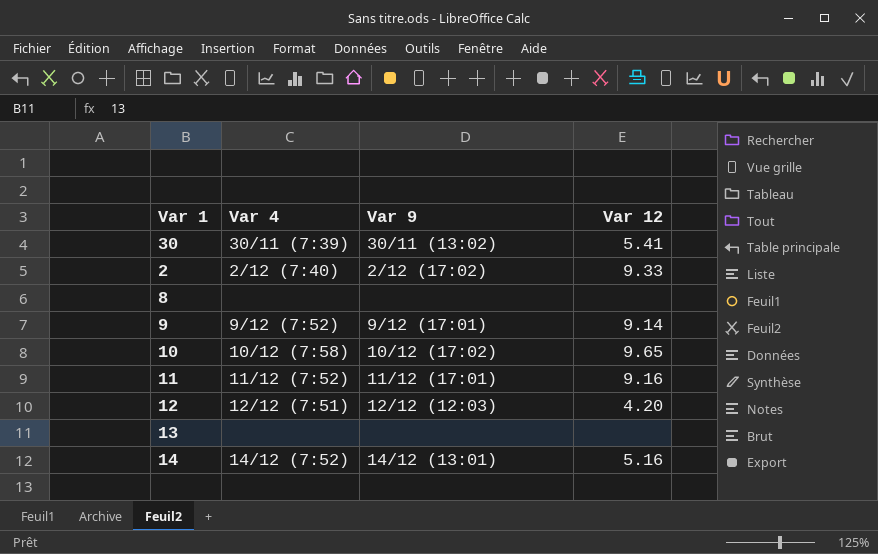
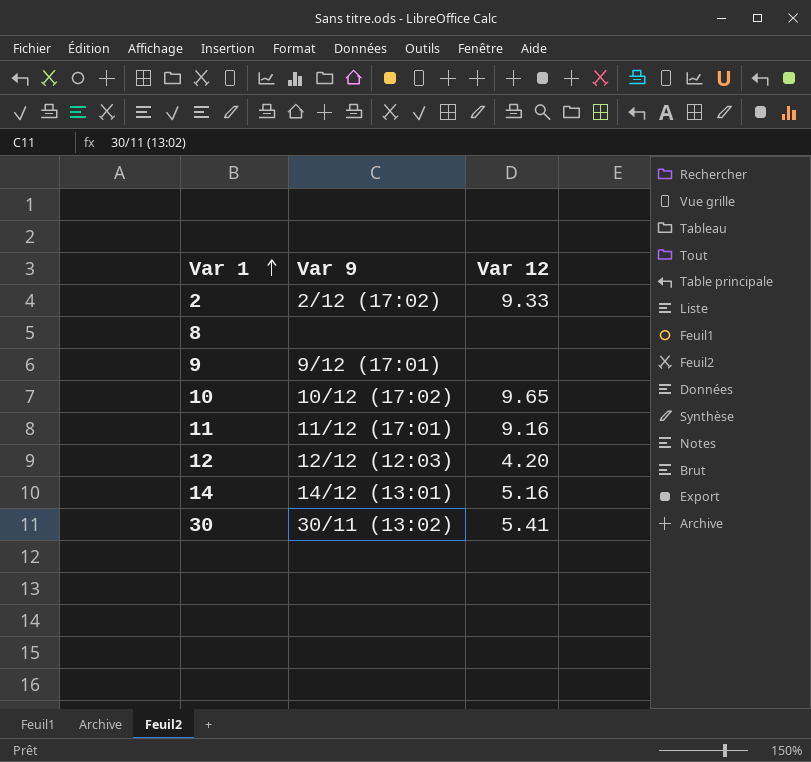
row order: none -> Var 1 ascending
column Var 4 | position: 2 -> none
row 13: none | none | none -> none
9 | Var 12: 9.14 -> none

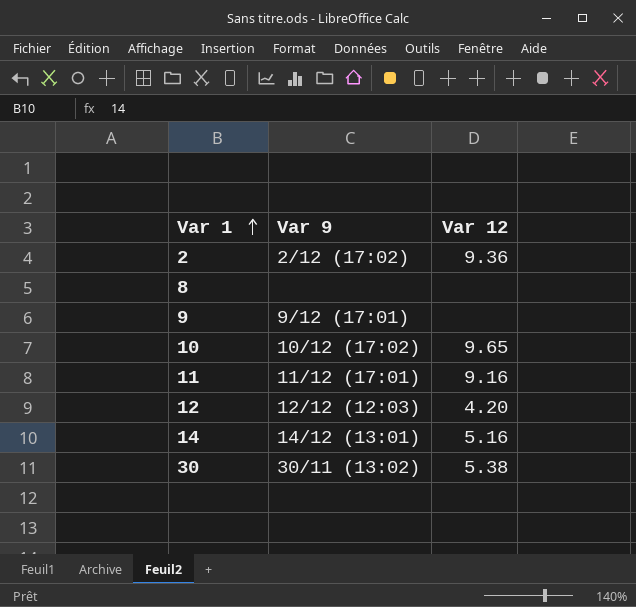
2 | Var 12: 9.33 -> 9.36
30 | Var 12: 5.41 -> 5.38

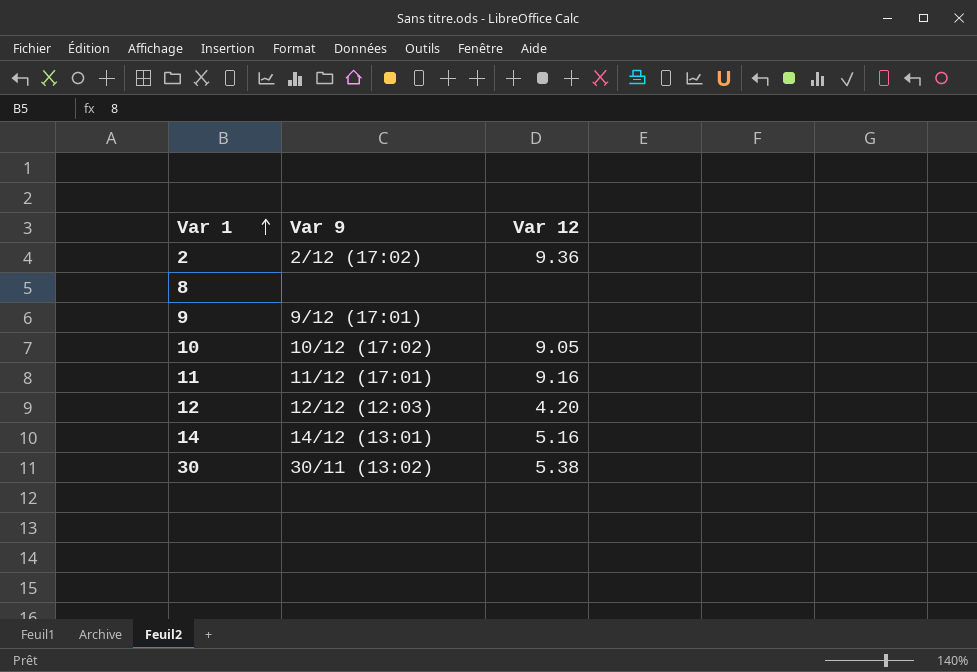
10 | Var 12: 9.65 -> 9.05

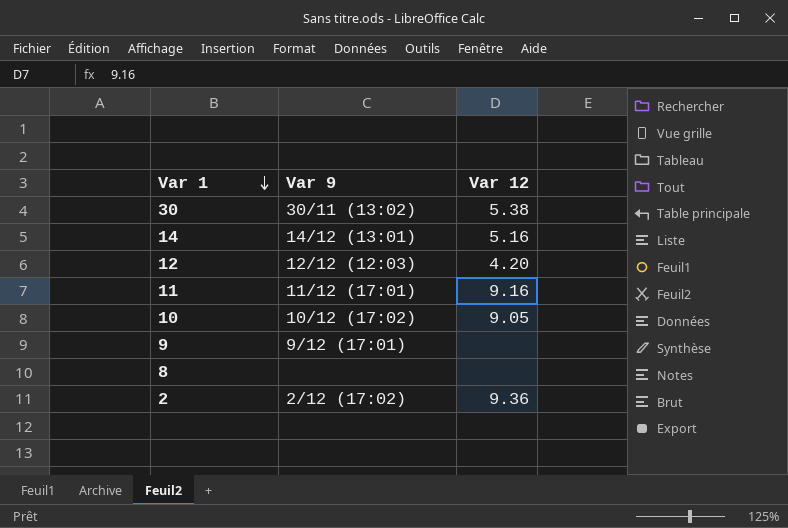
row order: Var 1 ascending -> Var 1 descending

